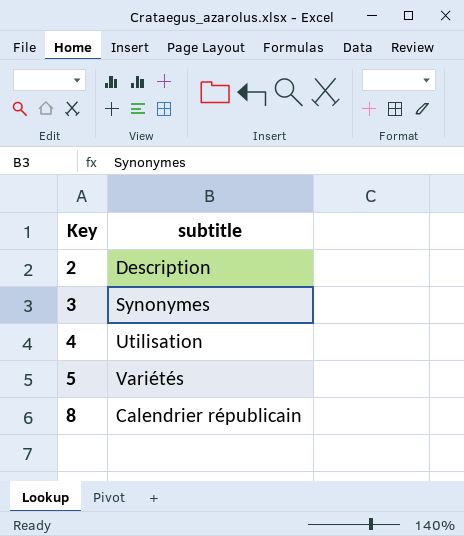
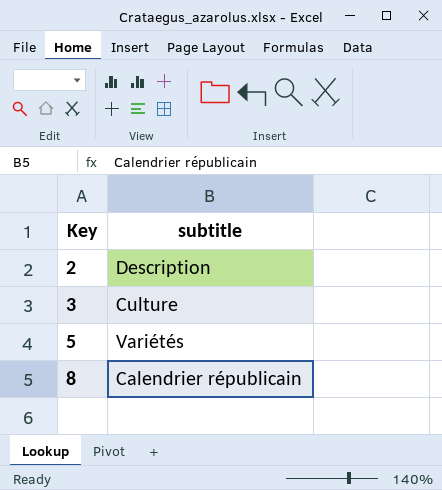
row 4: Utilisation -> none
3 | subtitle: Synonymes -> Culture

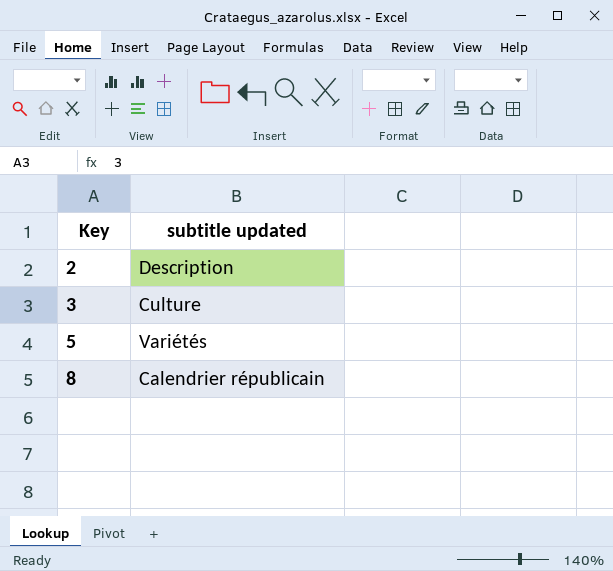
column name: subtitle -> subtitle updated

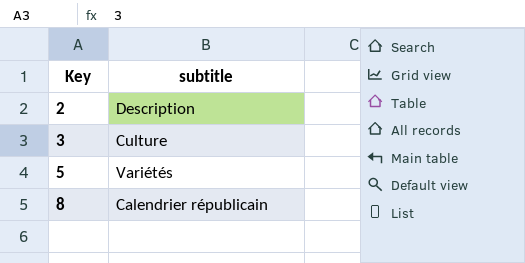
column name: subtitle updated -> subtitle

